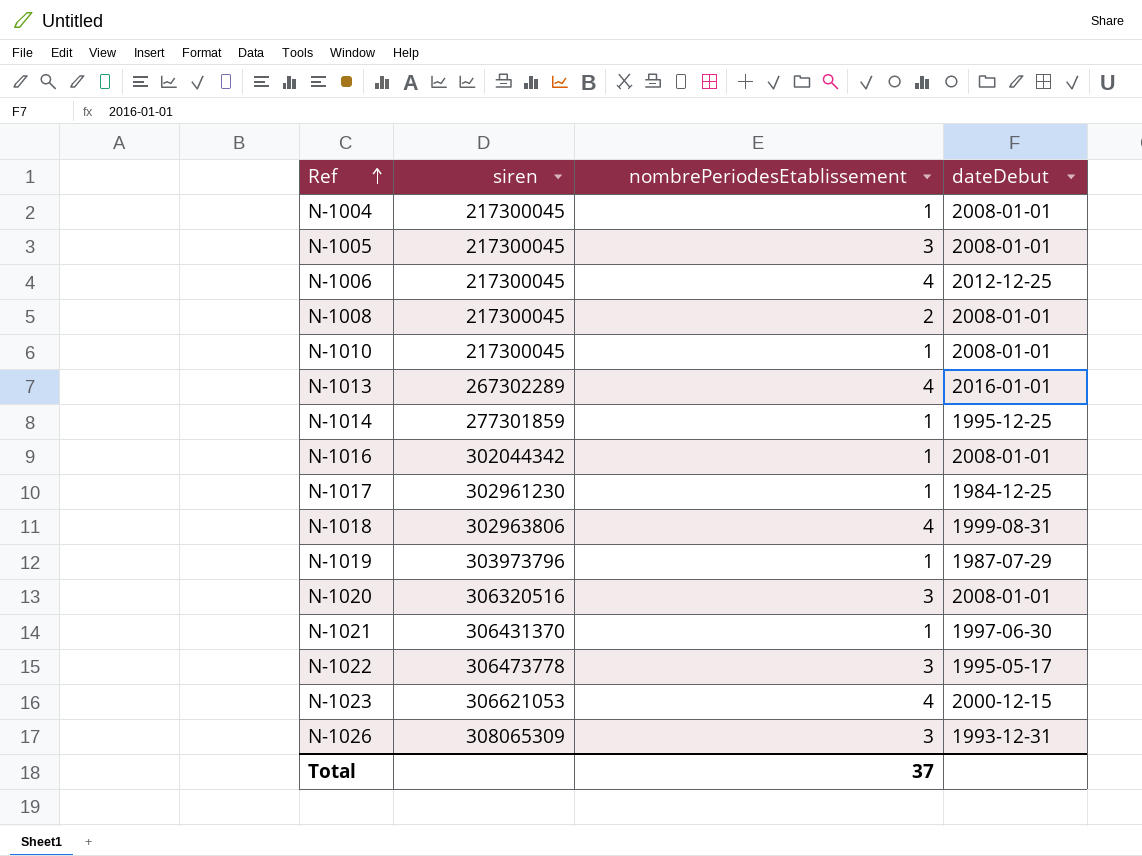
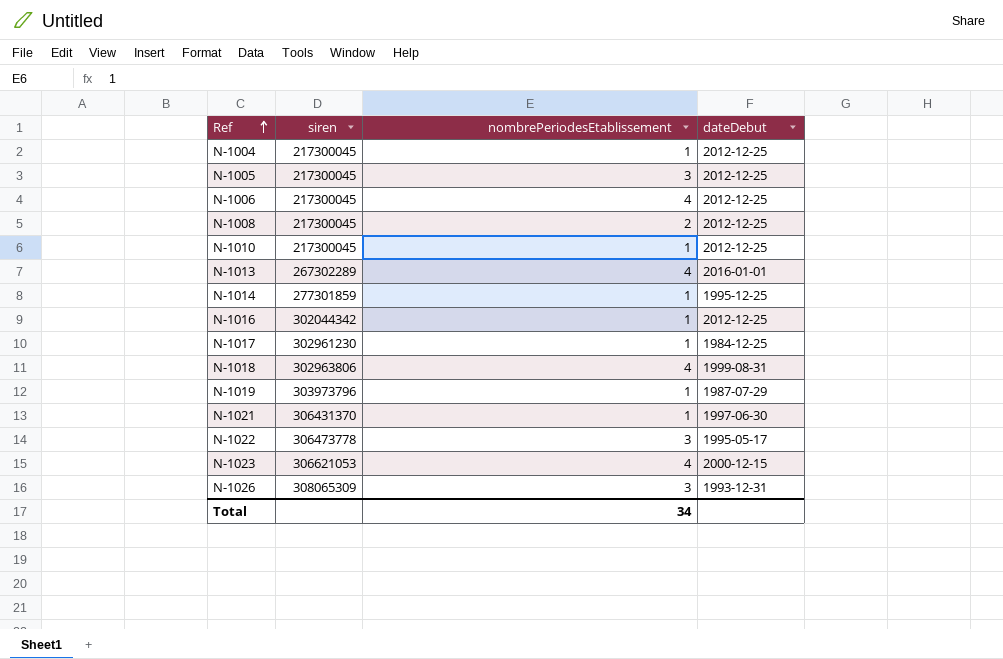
row N-1020: 306320516 | 3 | 2008-01-01 -> none
N-1004 | dateDebut: 2008-01-01 -> 2012-12-25
N-1005 | dateDebut: 2008-01-01 -> 2012-12-25
N-1008 | dateDebut: 2008-01-01 -> 2012-12-25
N-1010 | dateDebut: 2008-01-01 -> 2012-12-25
N-1016 | dateDebut: 2008-01-01 -> 2012-12-25
Total | nombrePeriodesEtablissement: 37 -> 34

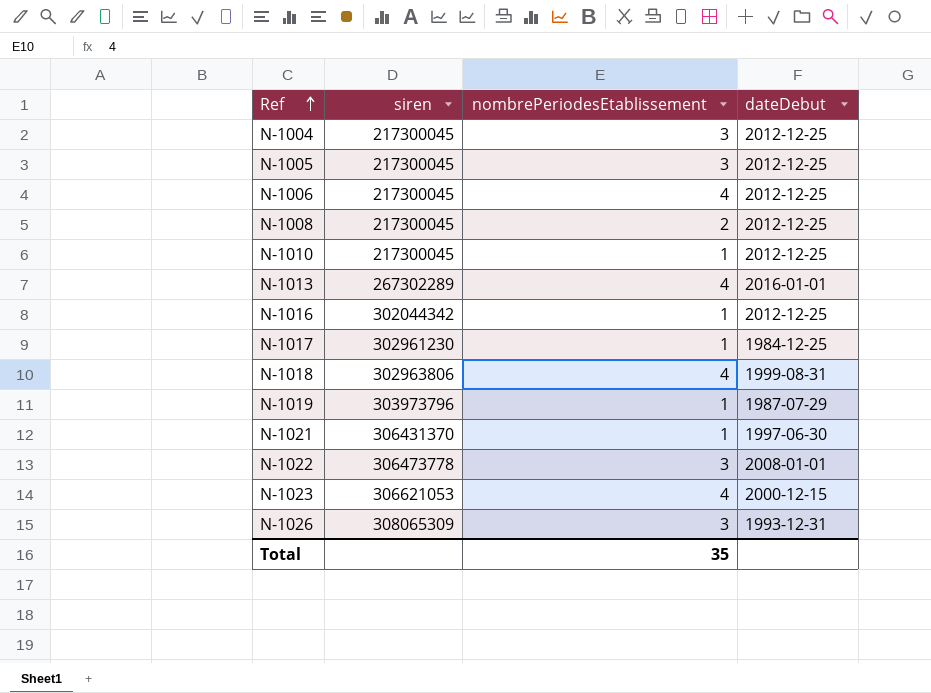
row N-1014: 277301859 | 1 | 1995-12-25 -> none
N-1004 | nombrePeriodesEtablissement: 1 -> 3
N-1022 | dateDebut: 1995-05-17 -> 2008-01-01
Total | nombrePeriodesEtablissement: 34 -> 35

